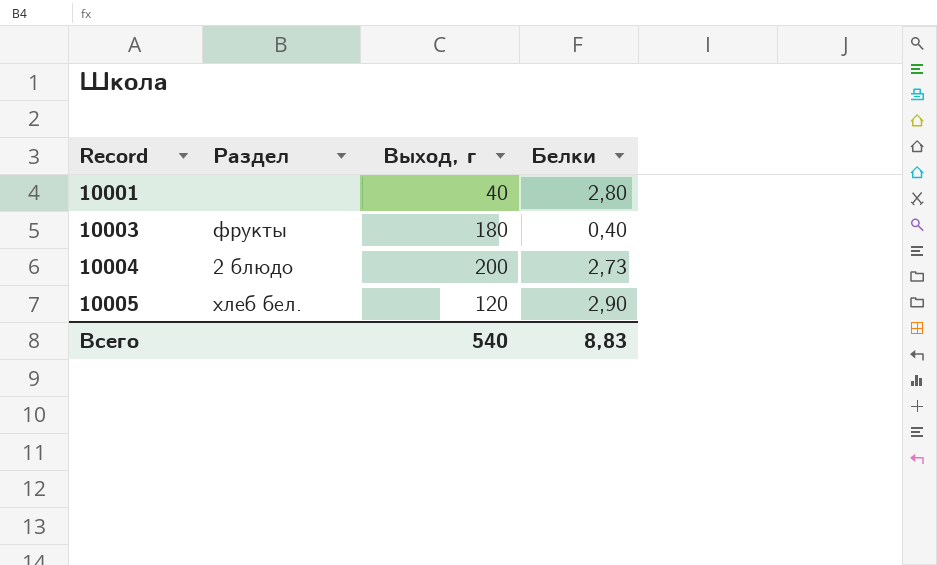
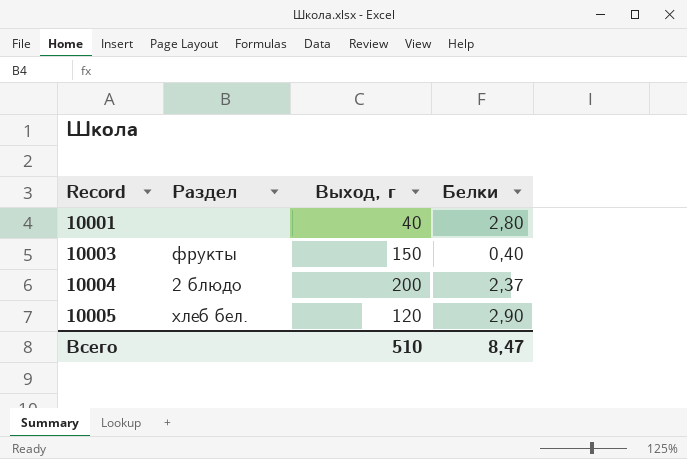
10003 | Выход, г: 180 -> 150
10004 | Белки: 2,73 -> 2,37
Всего | Выход, г: 540 -> 510
Всего | Белки: 8,83 -> 8,47

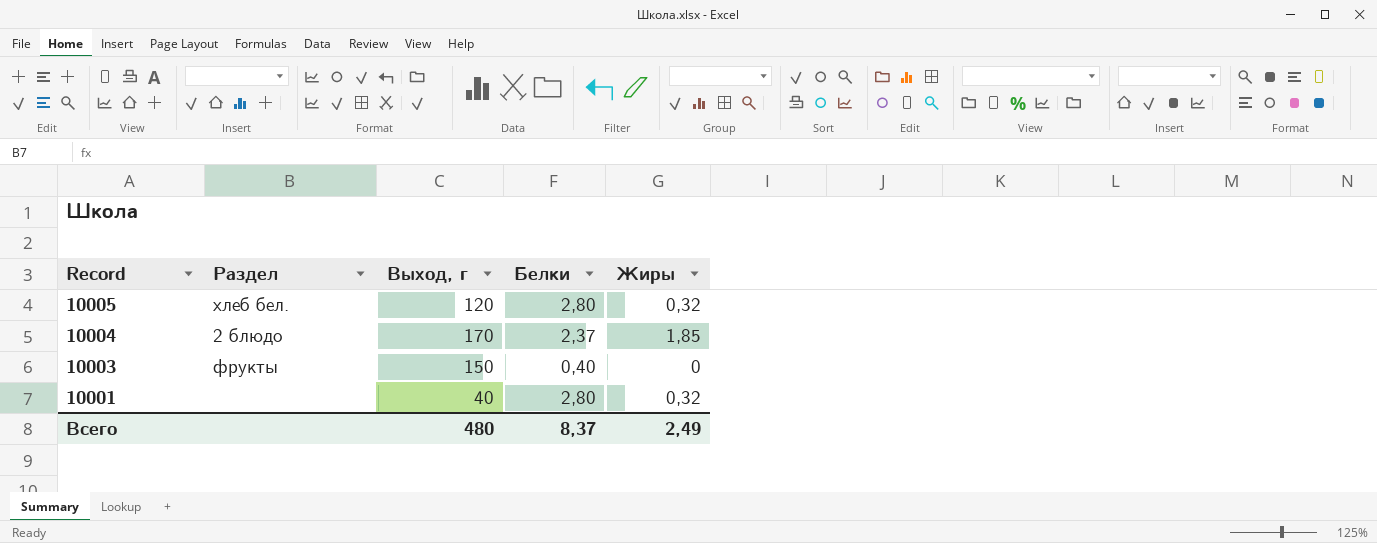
row order: Record ascending -> Record descending
column Жиры | position: none -> 5
10005 | Белки: 2,90 -> 2,80
10004 | Выход, г: 200 -> 170
Всего | Выход, г: 510 -> 480
Всего | Белки: 8,47 -> 8,37

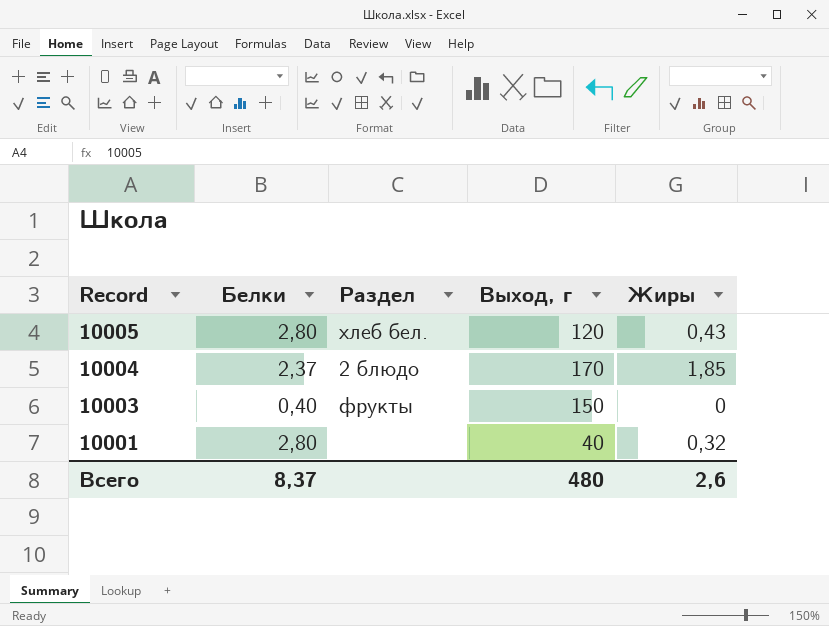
column Белки | position: 4 -> 2
10005 | Жиры: 0,32 -> 0,43
Всего | Жиры: 2,49 -> 2,6

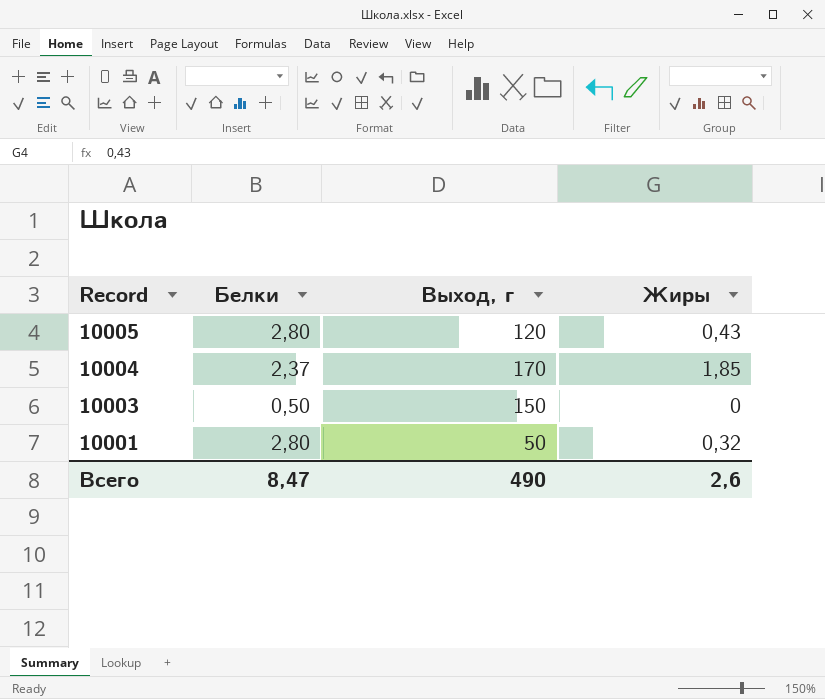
column Раздел | position: 3 -> none
10003 | Белки: 0,40 -> 0,50
10001 | Выход, г: 40 -> 50
Всего | Белки: 8,37 -> 8,47
Всего | Выход, г: 480 -> 490

